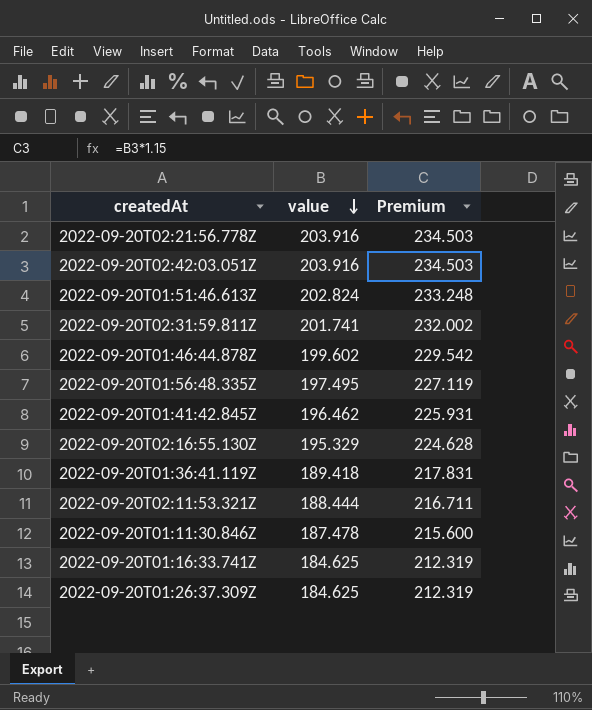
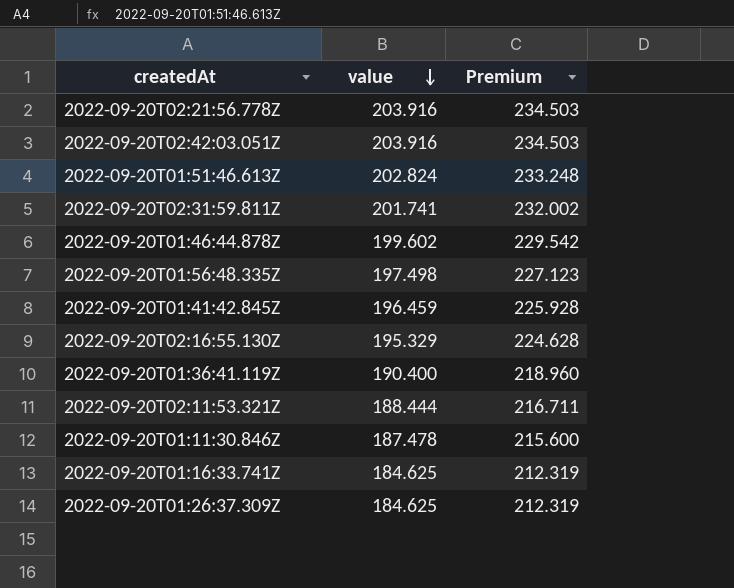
2022-09-20T01:56:48.335Z | value: 197.495 -> 197.498
2022-09-20T01:56:48.335Z | Premium: 227.119 -> 227.123
2022-09-20T01:41:42.845Z | value: 196.462 -> 196.459
2022-09-20T01:41:42.845Z | Premium: 225.931 -> 225.928
2022-09-20T01:36:41.119Z | value: 189.418 -> 190.400
2022-09-20T01:36:41.119Z | Premium: 217.831 -> 218.960

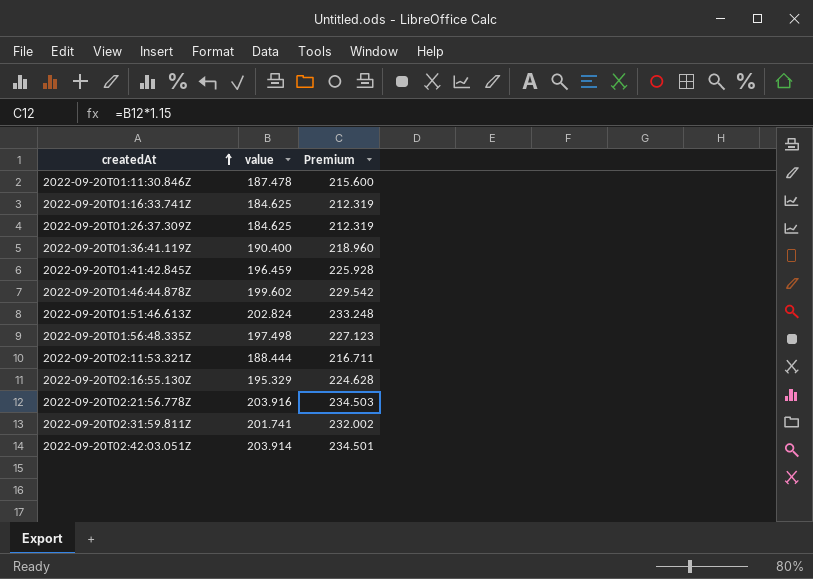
row order: value descending -> createdAt ascending
2022-09-20T02:42:03.051Z | value: 203.916 -> 203.914
2022-09-20T02:42:03.051Z | Premium: 234.503 -> 234.501

